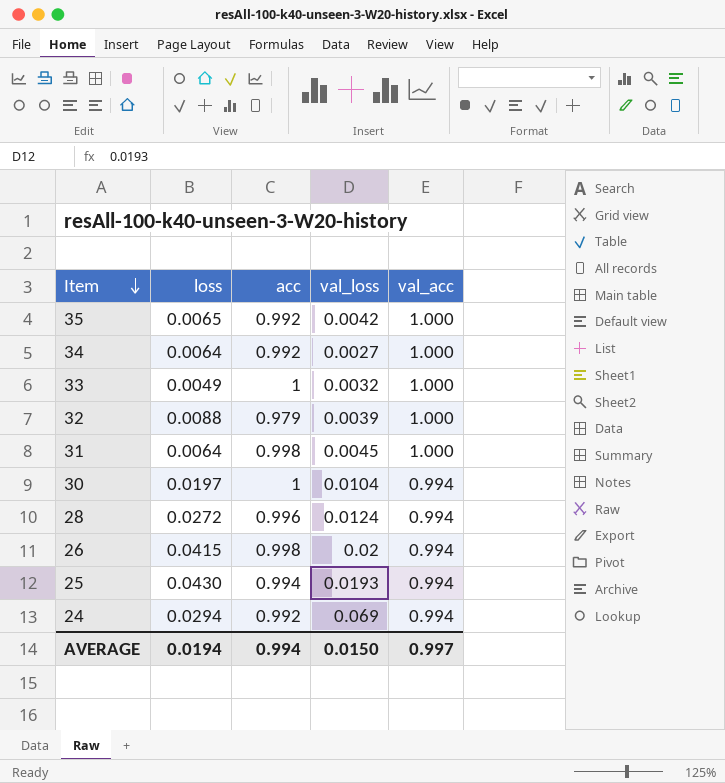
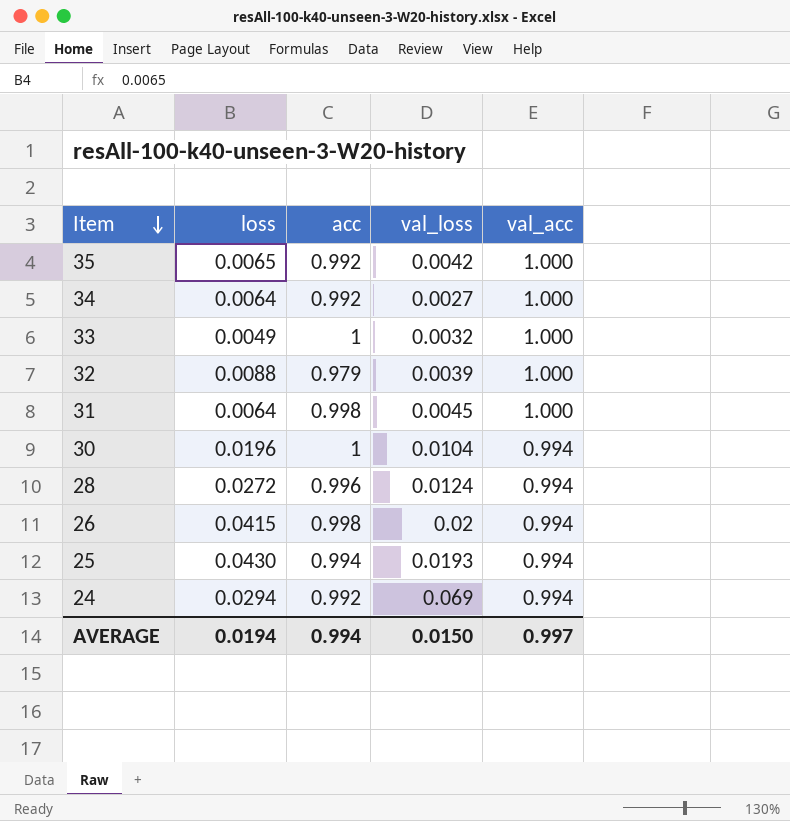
30 | loss: 0.0197 -> 0.0196

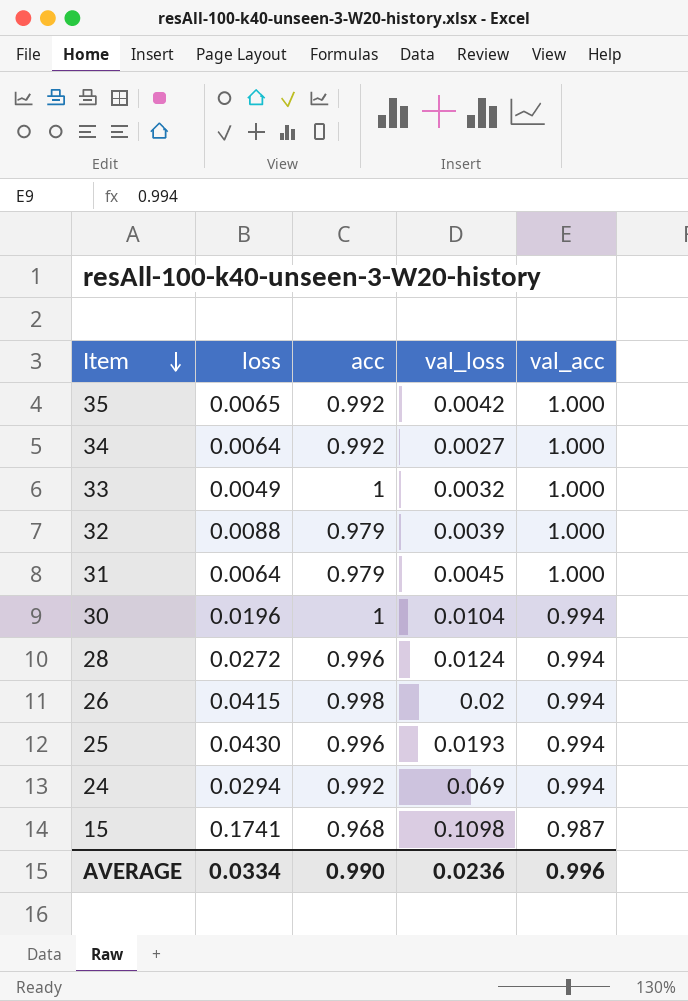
31 | acc: 0.998 -> 0.979
25 | acc: 0.994 -> 0.996
row 15: none -> 0.1741 | 0.968 | 0.1098 | 0.987
AVERAGE | loss: 0.0194 -> 0.0334
AVERAGE | acc: 0.994 -> 0.990
AVERAGE | val_loss: 0.0150 -> 0.0236
AVERAGE | val_acc: 0.997 -> 0.996

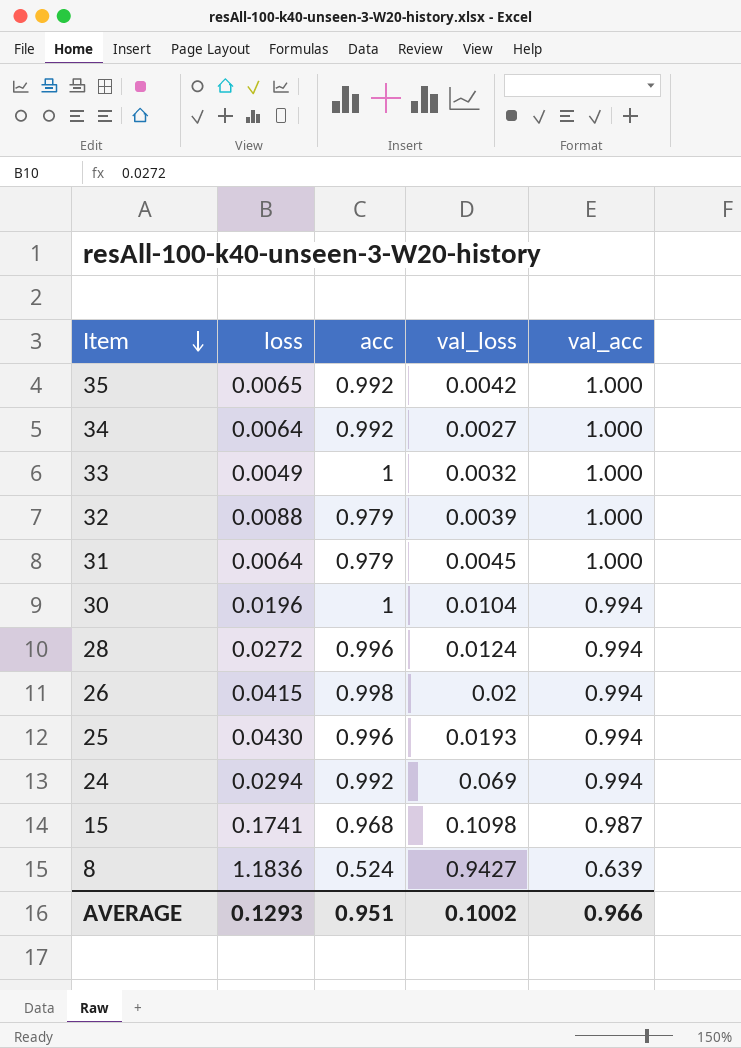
row 8: none -> 1.1836 | 0.524 | 0.9427 | 0.639
AVERAGE | loss: 0.0334 -> 0.1293
AVERAGE | acc: 0.990 -> 0.951
AVERAGE | val_loss: 0.0236 -> 0.1002
AVERAGE | val_acc: 0.996 -> 0.966

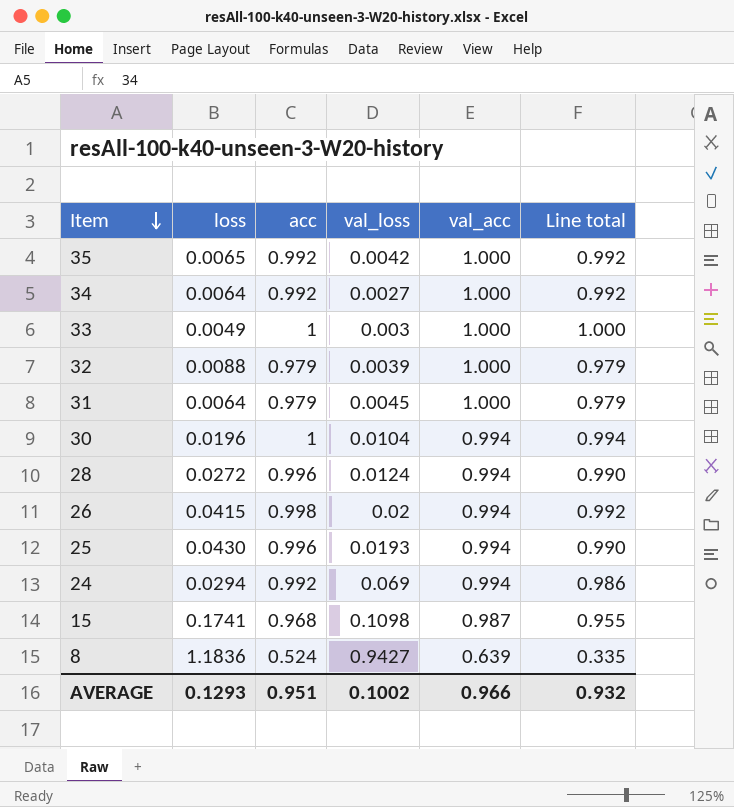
column Line total | formula: none -> [acc] * [val_acc]
33 | val_loss: 0.0032 -> 0.003

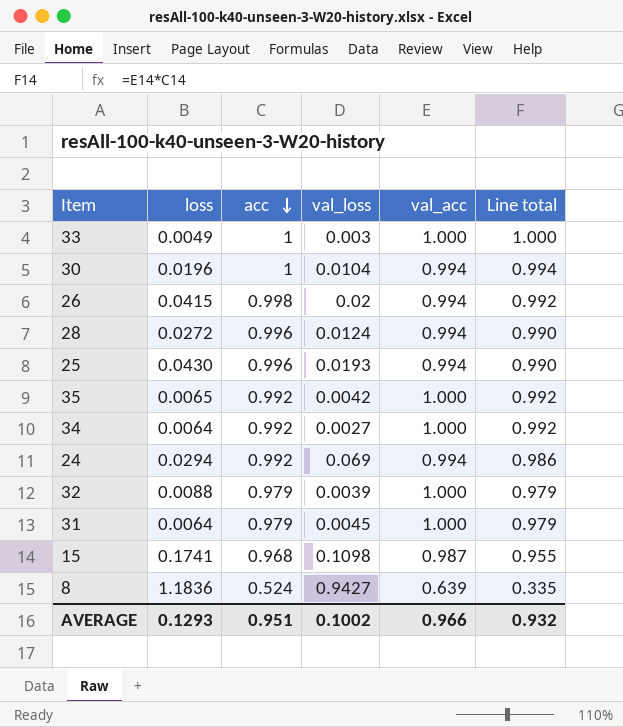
row order: Item descending -> acc descending

